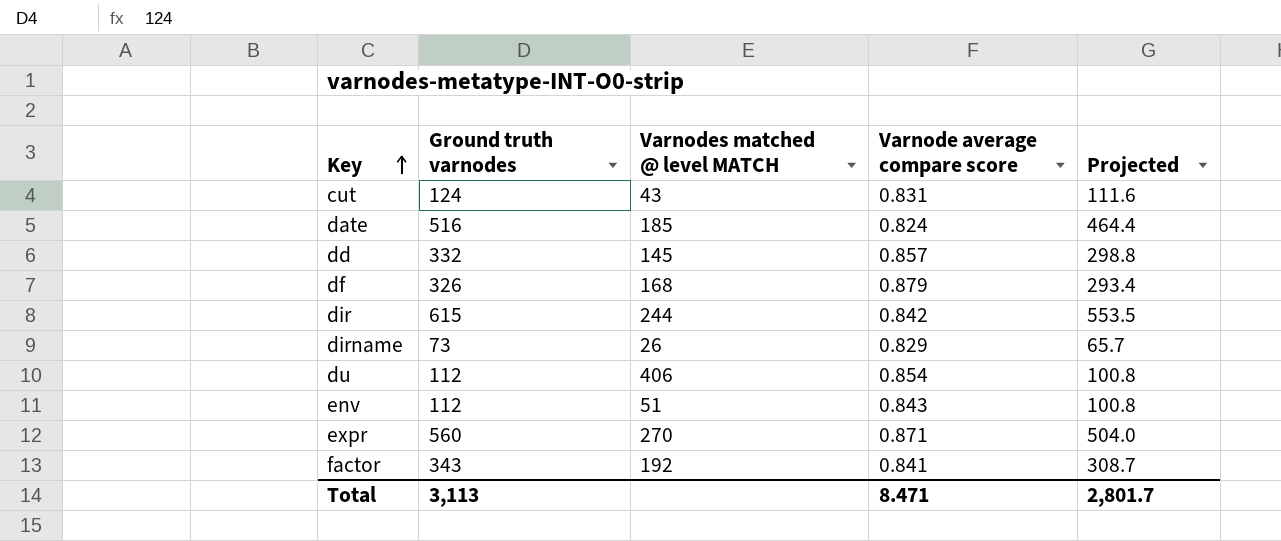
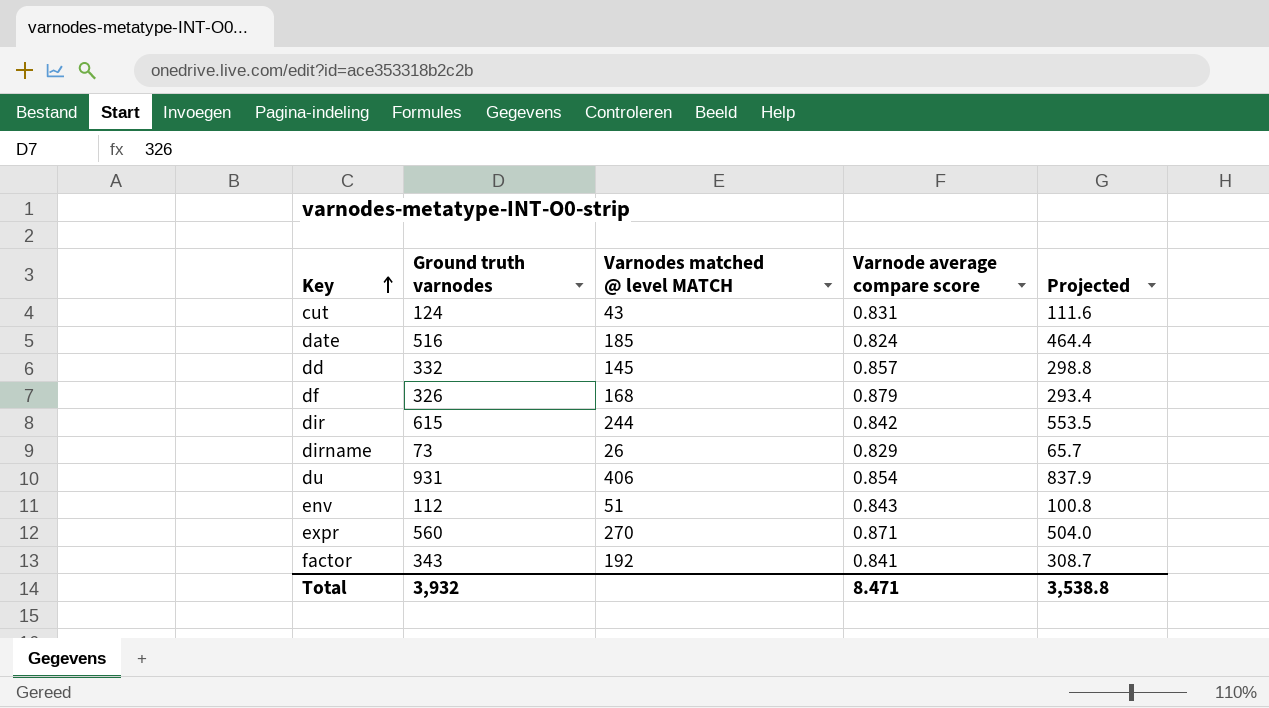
du | Ground truth varnodes: 112 -> 931
du | Projected: 100.8 -> 837.9
Total | Ground truth varnodes: 3,113 -> 3,932
Total | Projected: 2,801.7 -> 3,538.8

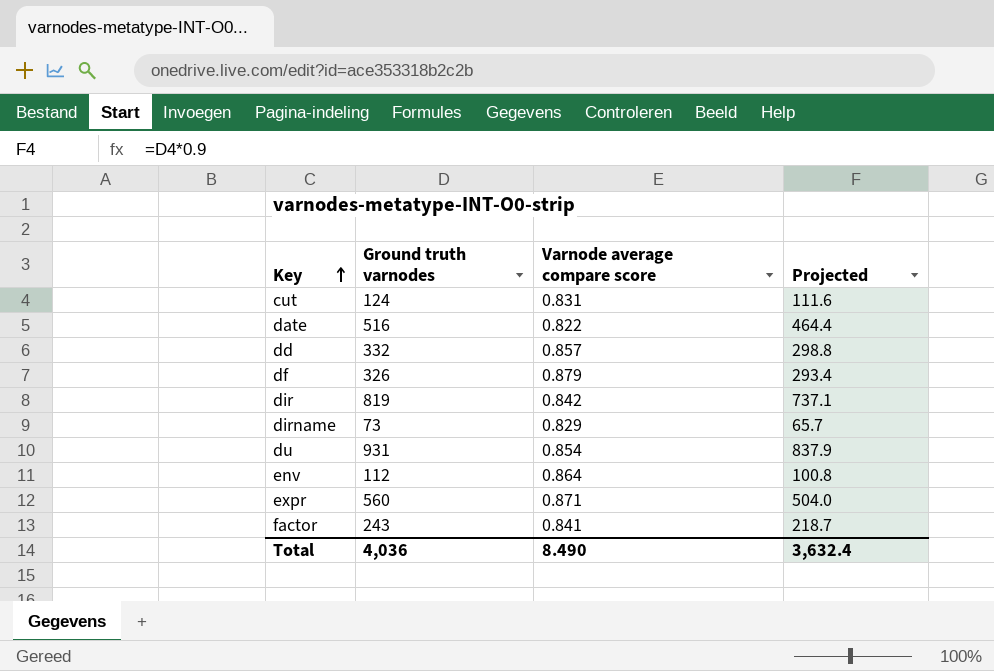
column Varnodes matched @ level MATCH | position: 3 -> none
date | Varnode average compare score: 0.824 -> 0.822
dir | Ground truth varnodes: 615 -> 819
dir | Projected: 553.5 -> 737.1
env | Varnode average compare score: 0.843 -> 0.864
factor | Ground truth varnodes: 343 -> 243
factor | Projected: 308.7 -> 218.7
Total | Ground truth varnodes: 3,932 -> 4,036
Total | Varnode average compare score: 8.471 -> 8.490
Total | Projected: 3,538.8 -> 3,632.4

